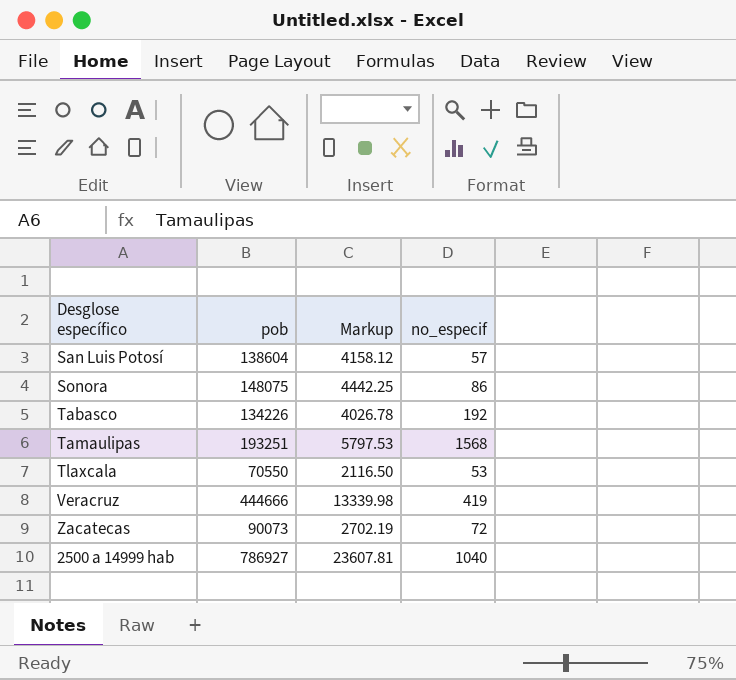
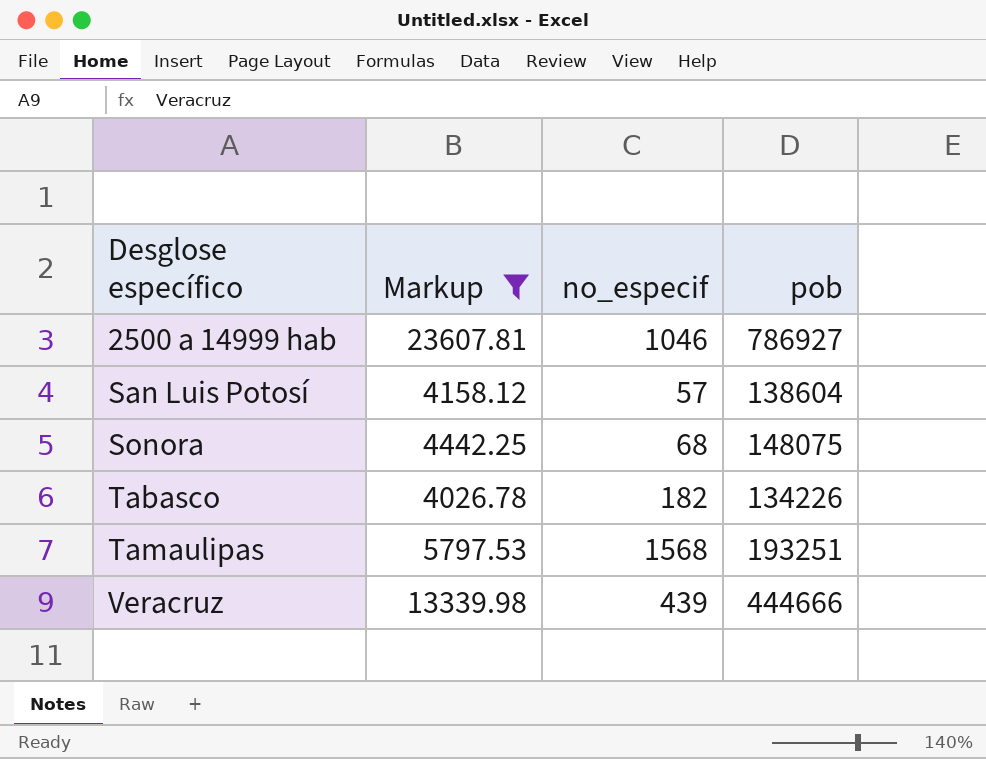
filter: none -> Markup >= 4026.78
row order: none -> Desglose específico ascending
column pob | position: 2 -> 4
2500 a 14999 hab | no_especif: 1040 -> 1046
Sonora | no_especif: 86 -> 68
Tabasco | no_especif: 192 -> 182
Veracruz | no_especif: 419 -> 439

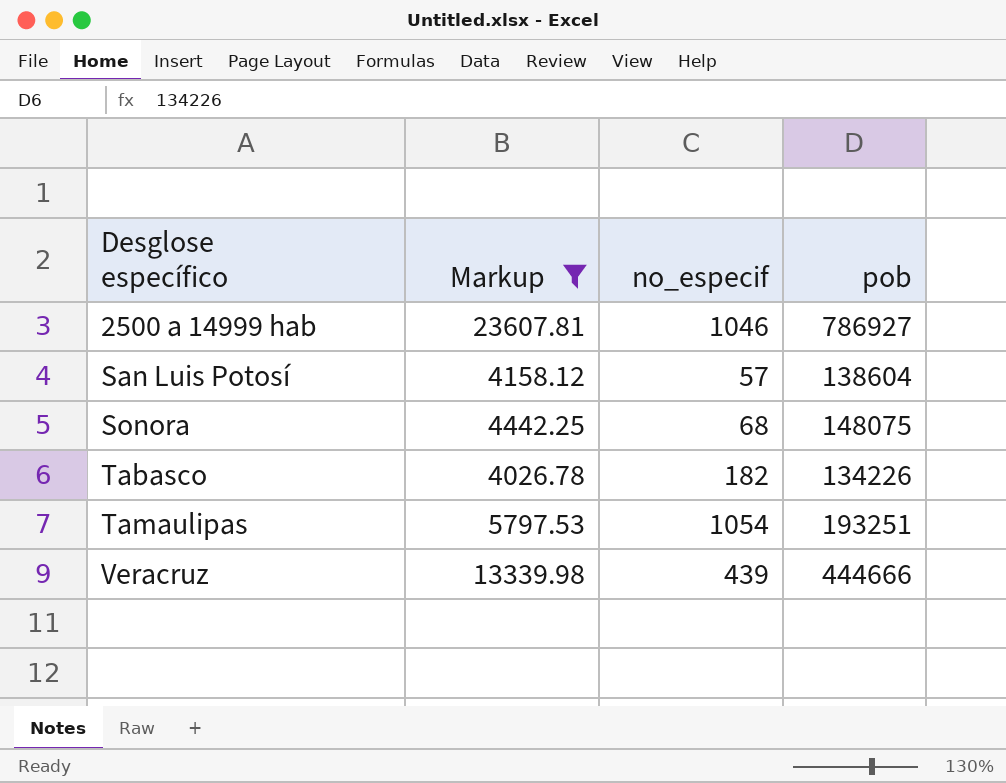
Tamaulipas | no_especif: 1568 -> 1054

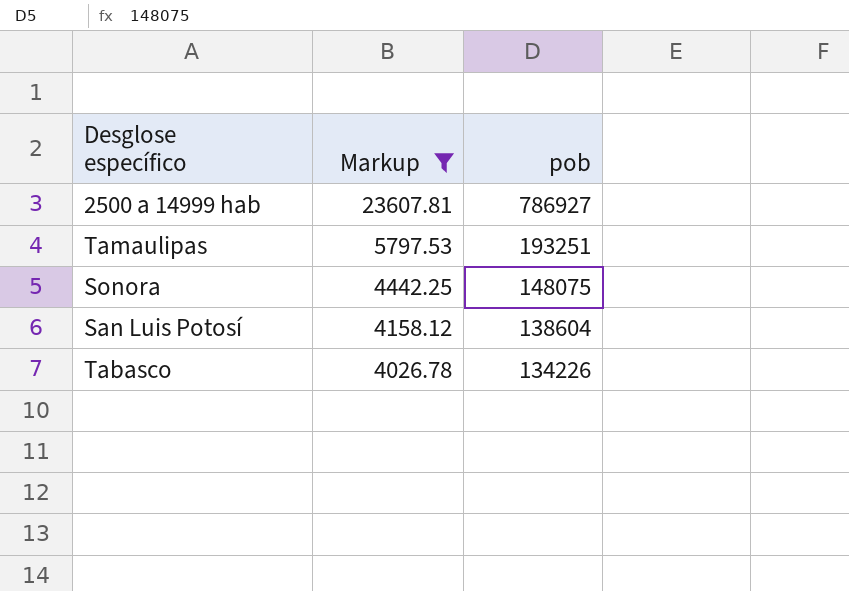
row order: Desglose específico ascending -> Markup descending
column no_especif | position: 3 -> none
row Veracruz: 13339.98 | 439 | 444666 -> none

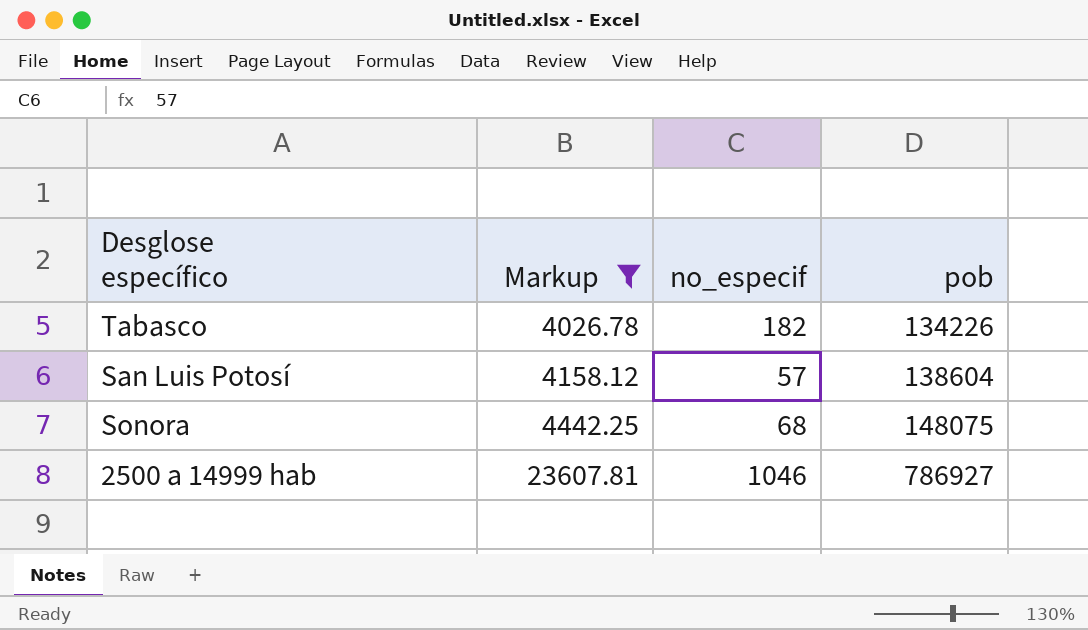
row order: Markup descending -> Markup ascending
column no_especif | position: none -> 3
row Tamaulipas: 5797.53 | 193251 -> none

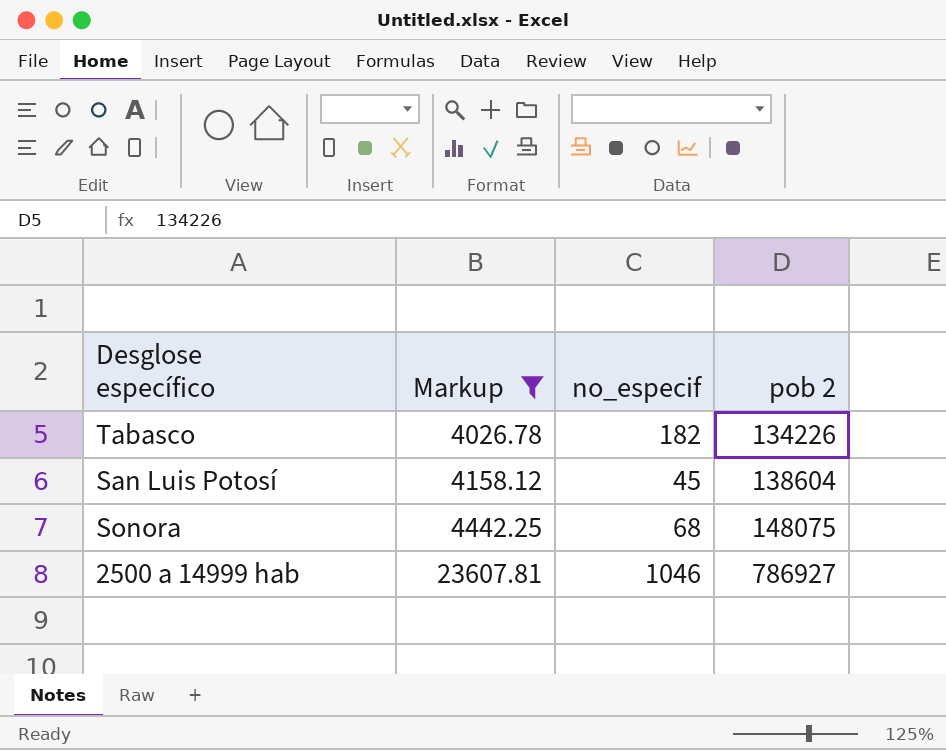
column name: pob -> pob 2
San Luis Potosí | no_especif: 57 -> 45

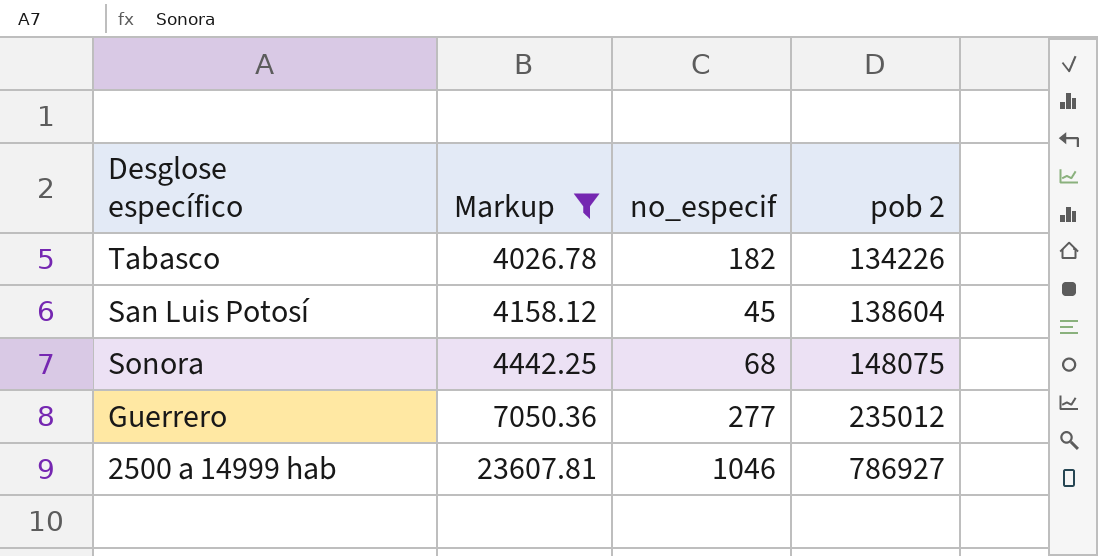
row Guerrero: none -> 7050.36 | 277 | 235012

